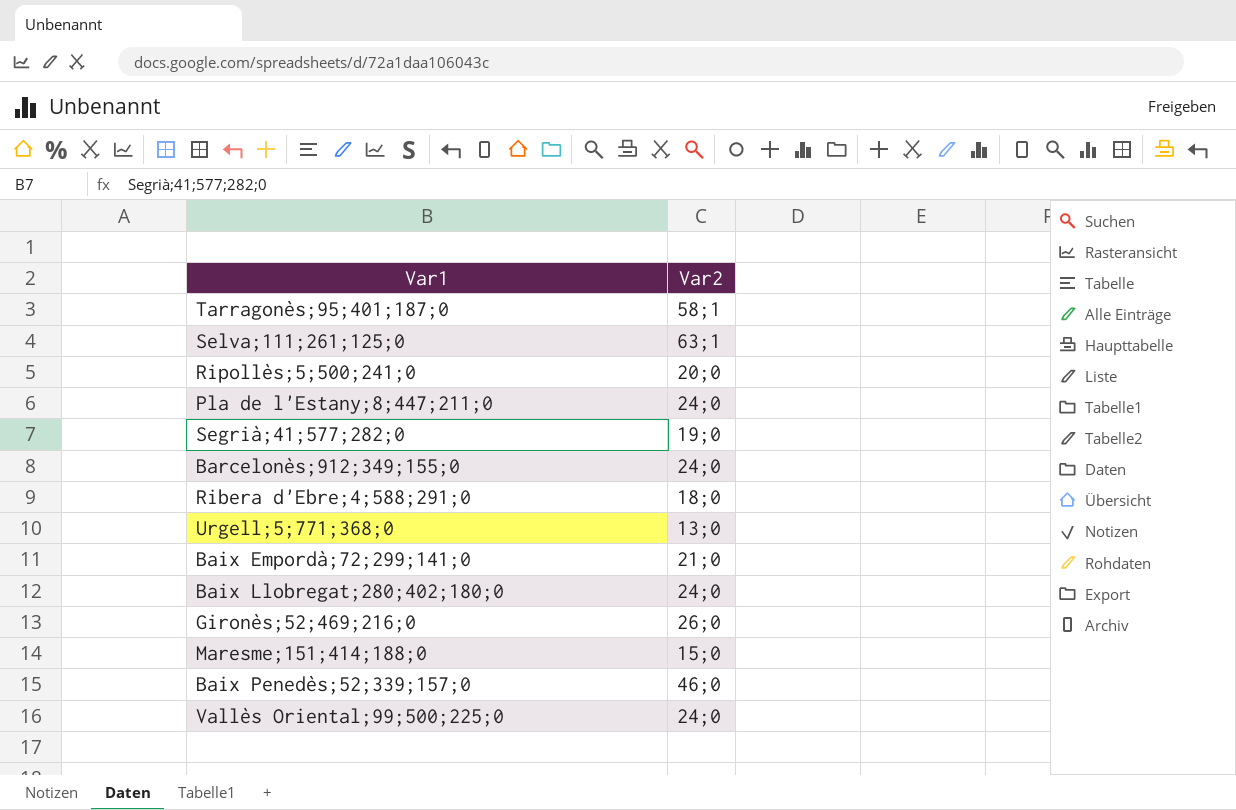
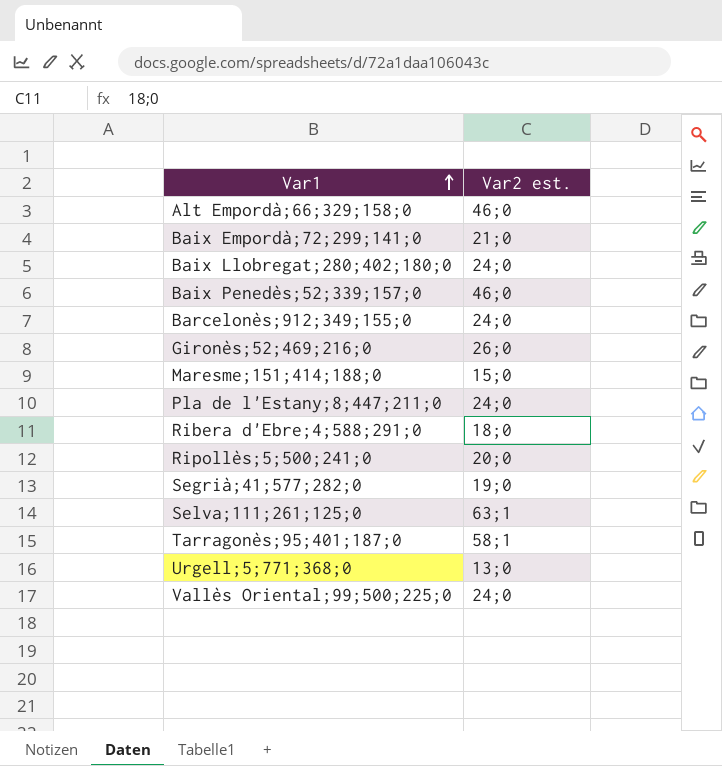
row order: none -> Var1 ascending
column name: Var2 -> Var2 est.
row Alt Empordà;66;329;158;0: none -> 46;0

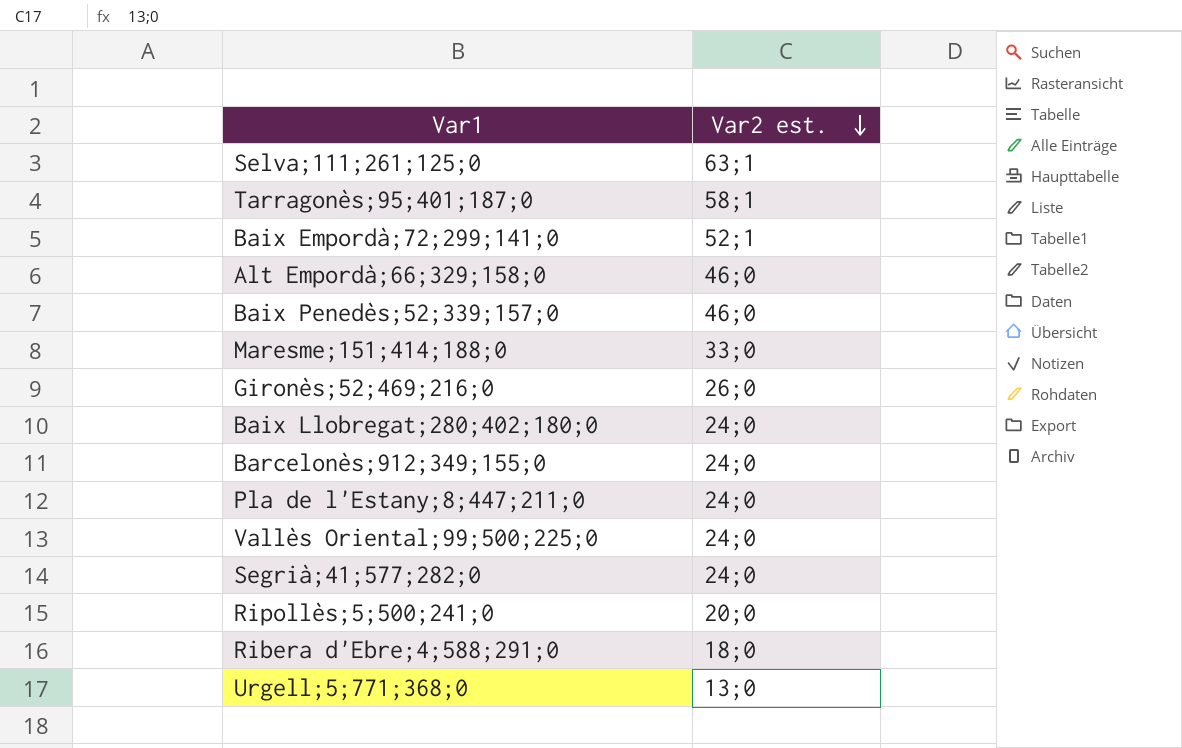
row order: Var1 ascending -> Var2 est. descending
Baix Empordà;72;299;141;0 | Var2 est.: 21;0 -> 52;1
Maresme;151;414;188;0 | Var2 est.: 15;0 -> 33;0
Segrià;41;577;282;0 | Var2 est.: 19;0 -> 24;0

